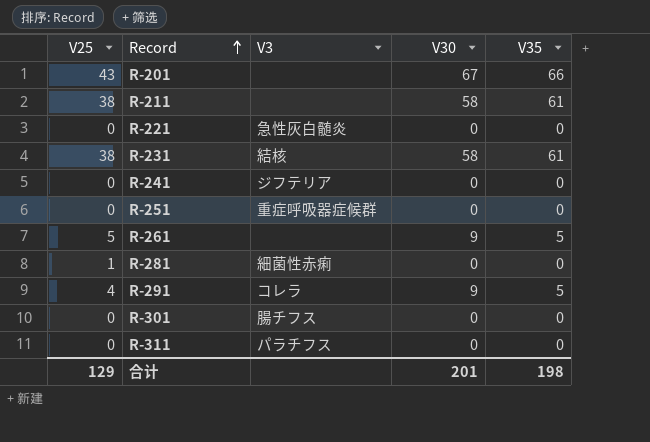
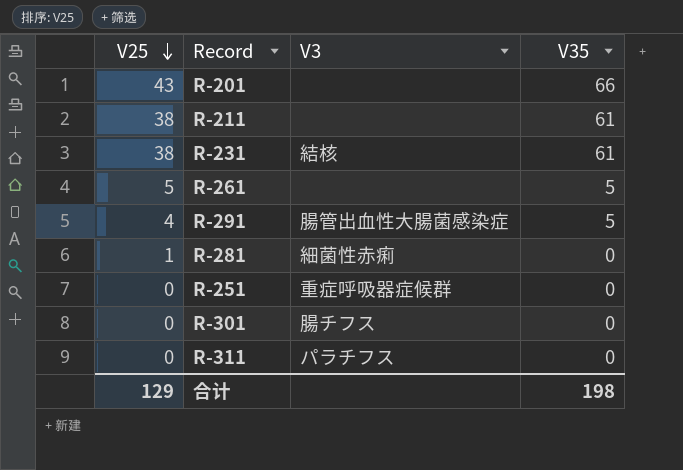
row order: Record ascending -> V25 descending
column V30 | position: 4 -> none
row R-221: 0 | 急性灰白髄炎 | 0 | 0 -> none
row R-241: 0 | ジフテリア | 0 | 0 -> none
R-291 | V3: コレラ -> 腸管出血性大腸菌感染症

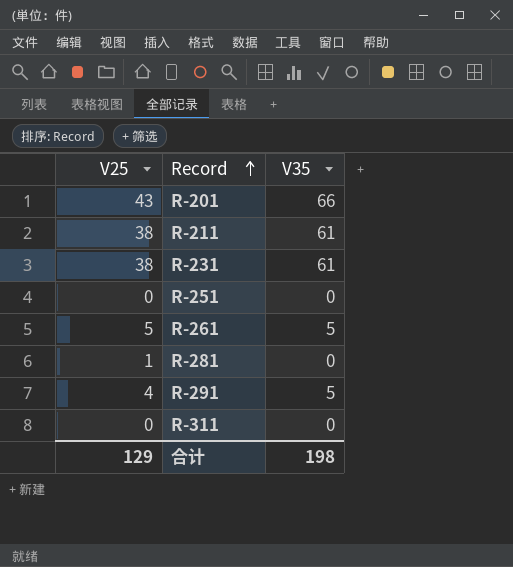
row order: V25 descending -> Record ascending
column V3 | position: 3 -> none
row R-301: 0 | 腸チフス | 0 -> none

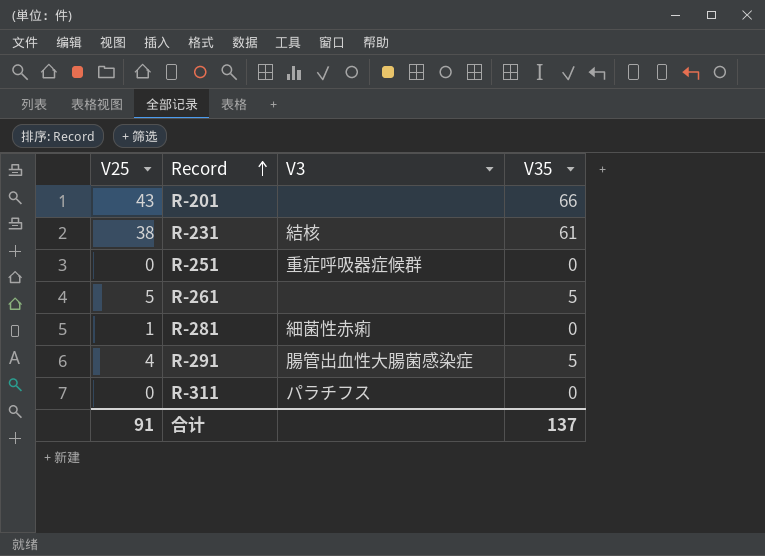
column V3 | position: none -> 3
row R-211: 38 | 61 -> none
合计 | V25: 129 -> 91
合计 | V35: 198 -> 137

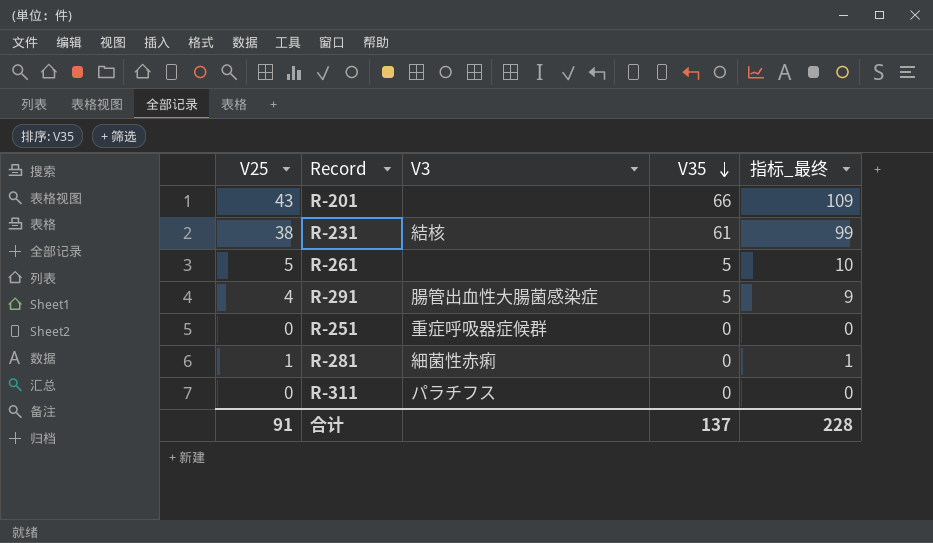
row order: Record ascending -> V35 descending
column 指标_最终 | formula: none -> [V25] + [V35]

